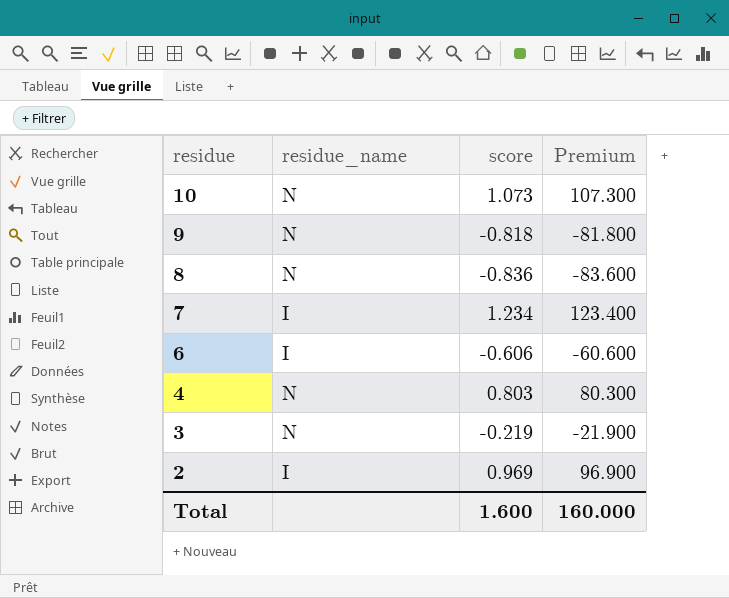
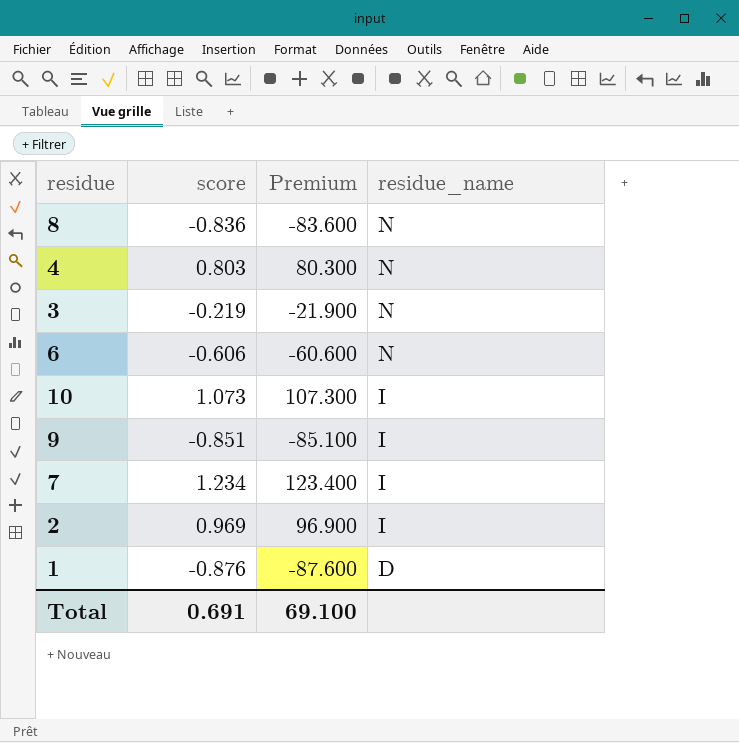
row order: residue descending -> residue_name descending
column residue_name | position: 2 -> 4
6 | residue_name: I -> N
10 | residue_name: N -> I
9 | score: -0.818 -> -0.851
9 | Premium: -81.800 -> -85.100
9 | residue_name: N -> I
row 1: none -> -0.876 | -87.600 | D
Total | score: 1.600 -> 0.691
Total | Premium: 160.000 -> 69.100

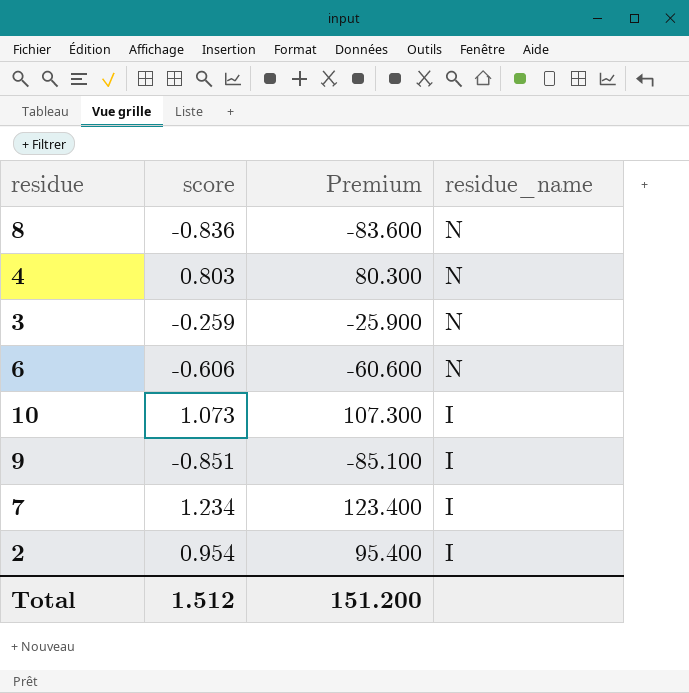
row 1: -0.876 | -87.600 | D -> none
3 | score: -0.219 -> -0.259
3 | Premium: -21.900 -> -25.900
2 | score: 0.969 -> 0.954
2 | Premium: 96.900 -> 95.400
Total | score: 0.691 -> 1.512
Total | Premium: 69.100 -> 151.200

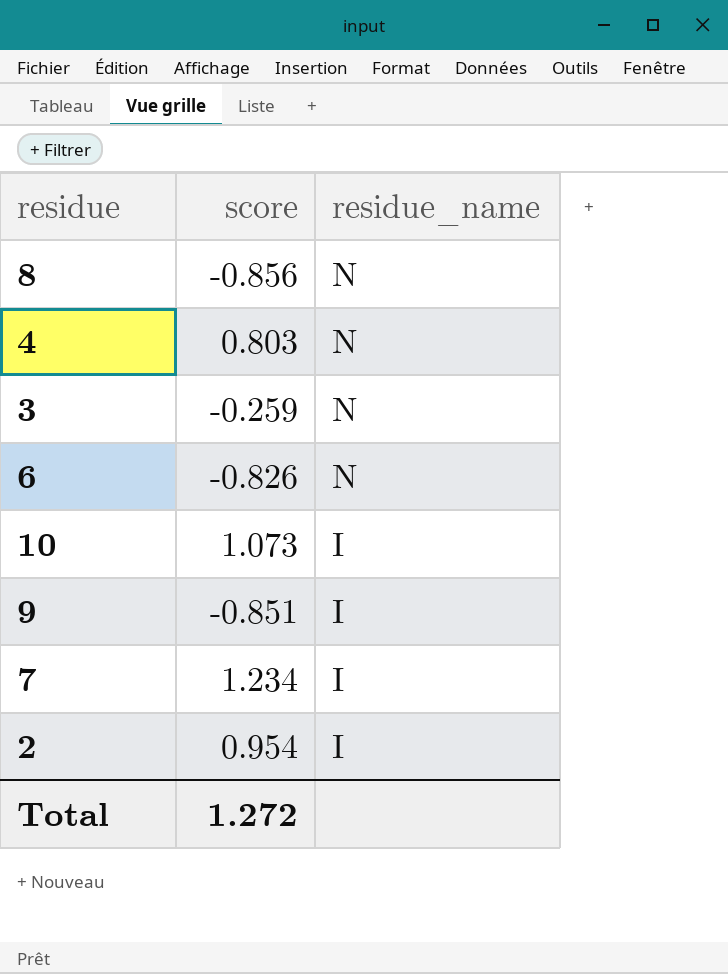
column Premium | formula: [score] * 100 -> none
8 | score: -0.836 -> -0.856
6 | score: -0.606 -> -0.826
Total | score: 1.512 -> 1.272

